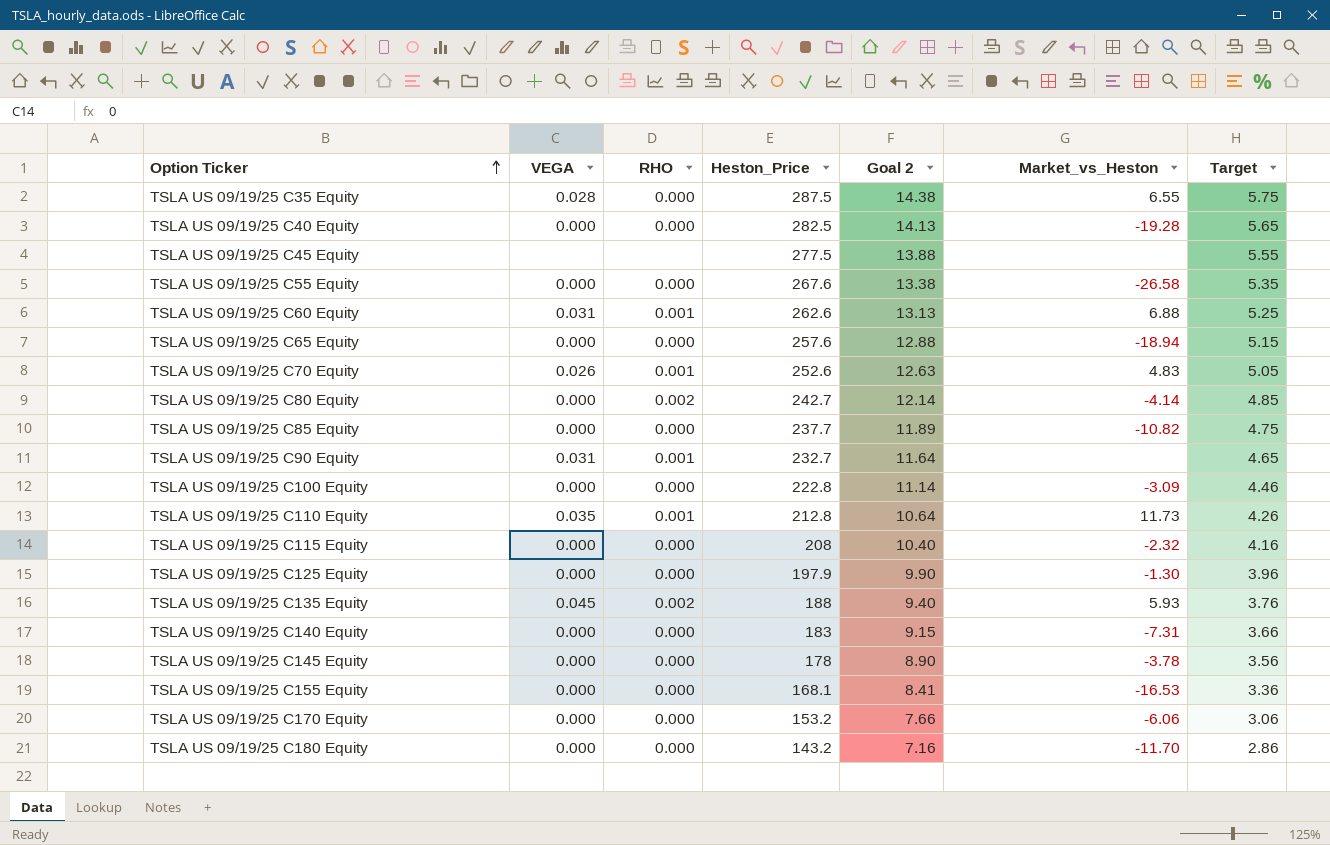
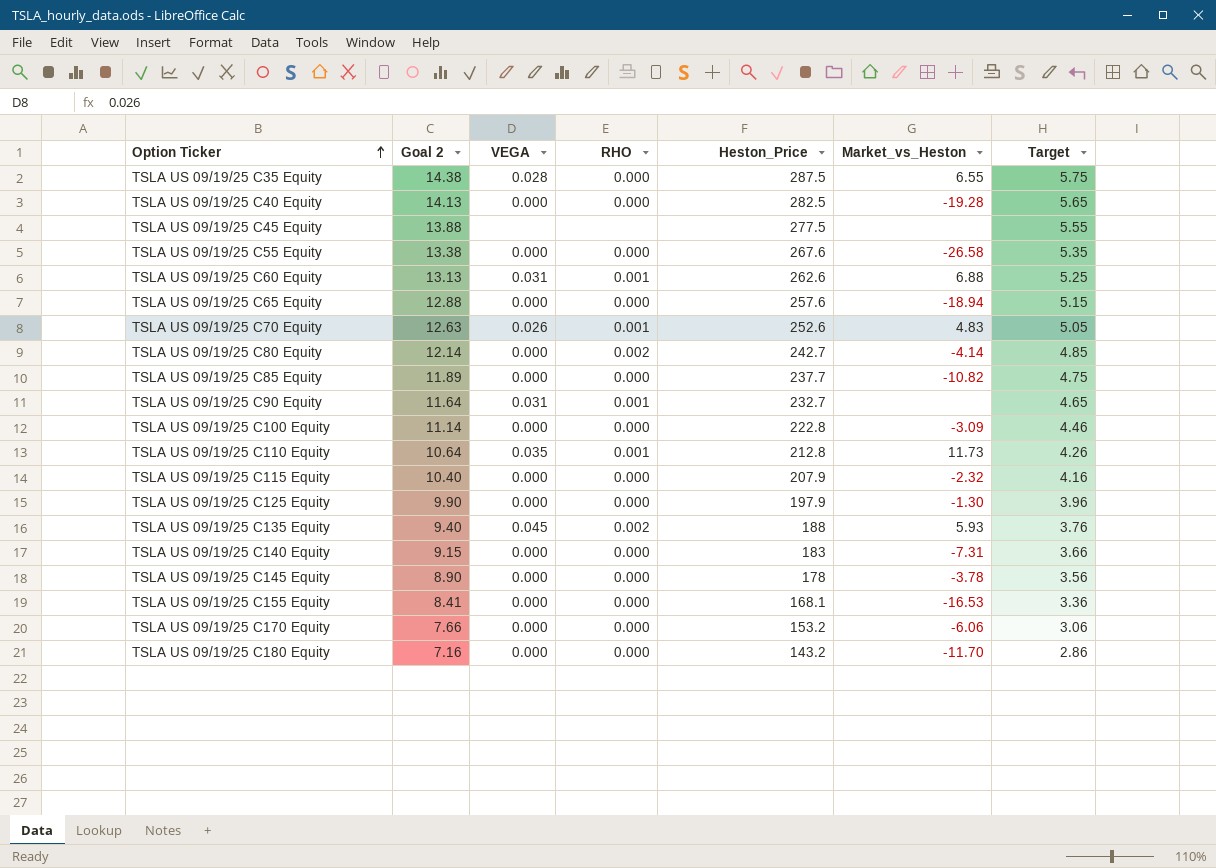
column Goal 2 | position: 5 -> 2
TSLA US 09/19/25 C115 Equity | Heston_Price: 208 -> 207.9

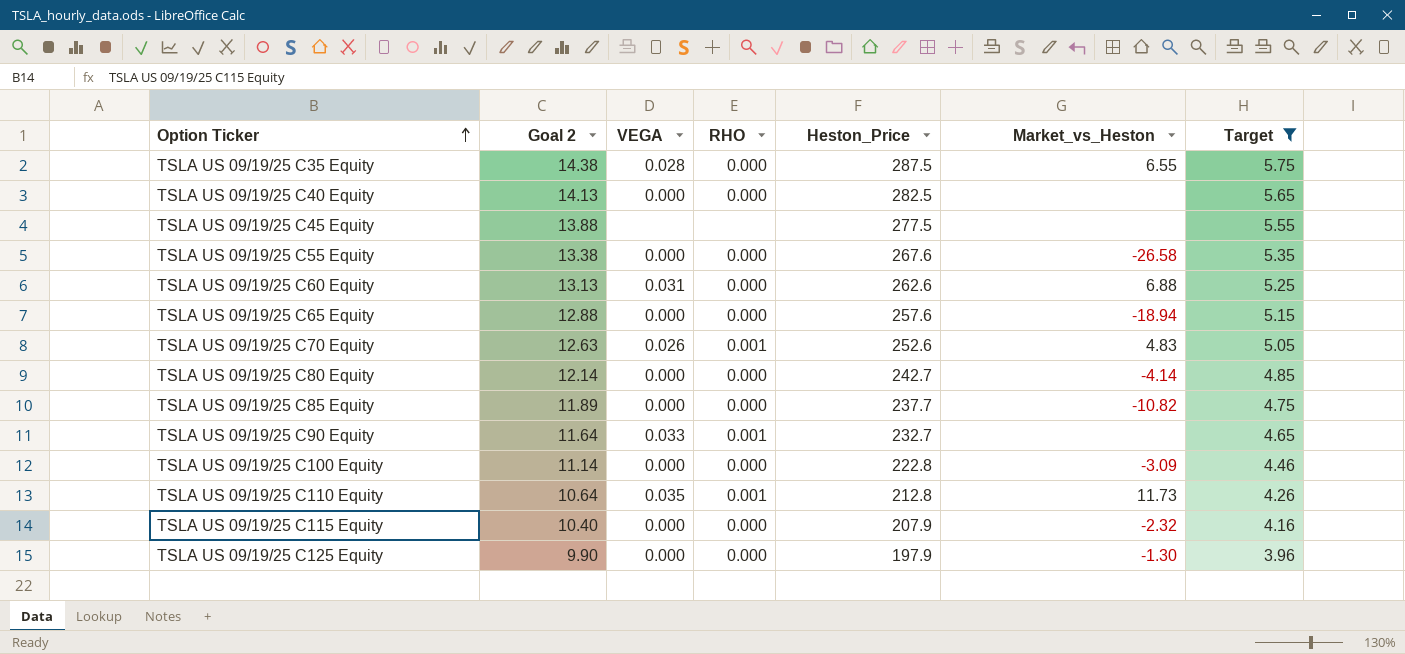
filter: none -> Target >= 3.96
TSLA US 09/19/25 C40 Equity | Market_vs_Heston: -19.28 -> none
TSLA US 09/19/25 C60 Equity | RHO: 0.001 -> 0.000
TSLA US 09/19/25 C80 Equity | RHO: 0.002 -> 0.000
TSLA US 09/19/25 C90 Equity | VEGA: 0.031 -> 0.033

